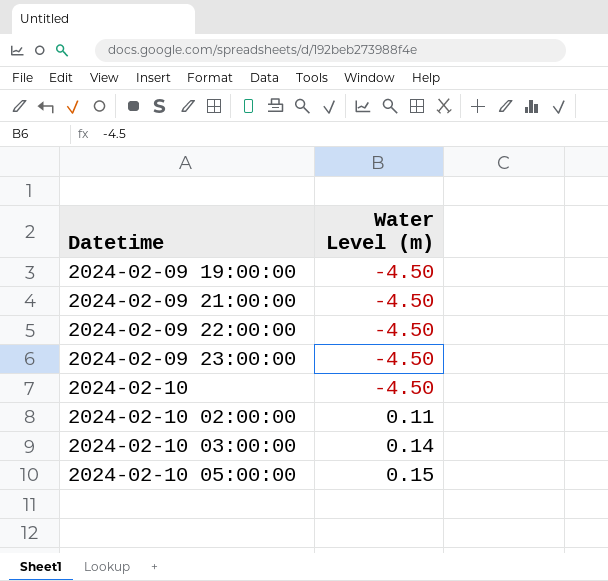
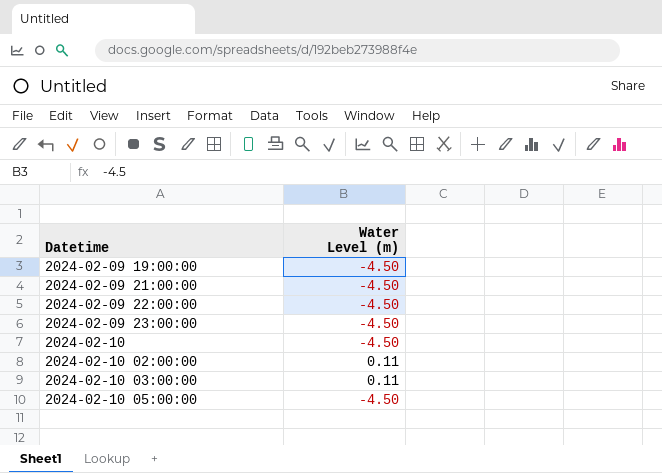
2024-02-10 03:00:00 | Water Level (m): 0.14 -> 0.11
2024-02-10 05:00:00 | Water Level (m): 0.15 -> -4.50

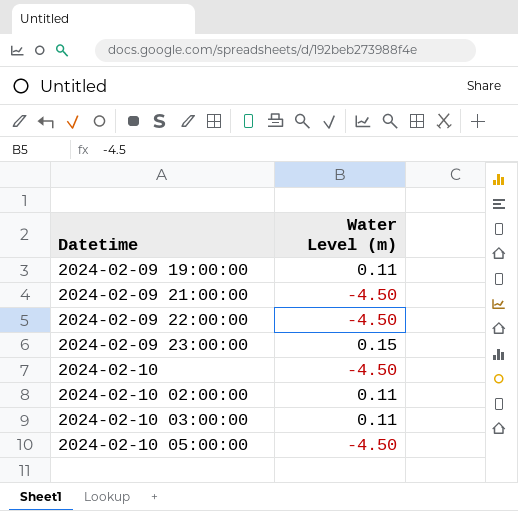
2024-02-09 19:00:00 | Water Level (m): -4.50 -> 0.11
2024-02-09 23:00:00 | Water Level (m): -4.50 -> 0.15

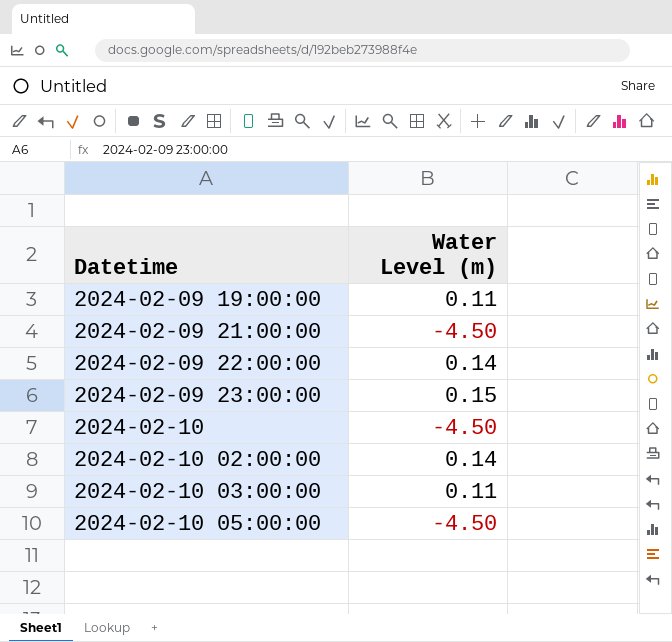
2024-02-09 22:00:00 | Water Level (m): -4.50 -> 0.14
2024-02-10 02:00:00 | Water Level (m): 0.11 -> 0.14

